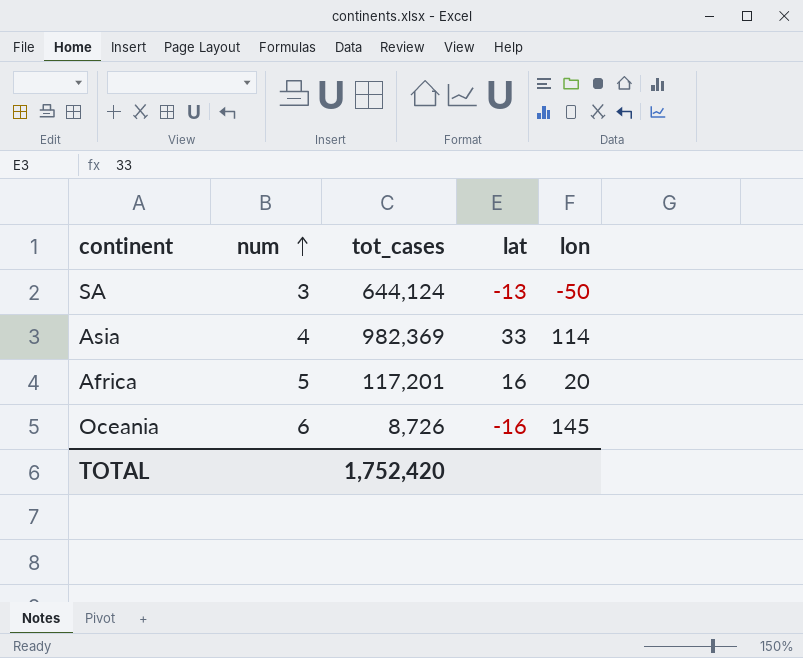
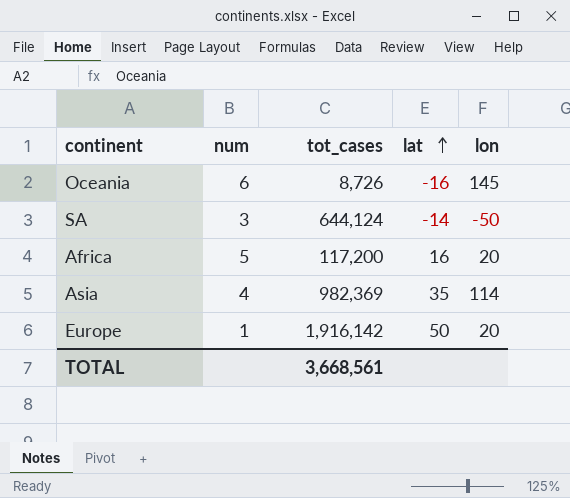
row order: num ascending -> lat ascending
SA | lat: -13 -> -14
Africa | tot_cases: 117,201 -> 117,200
Asia | lat: 33 -> 35
row Europe: none -> 1 | 1,916,142 | 50 | 20
TOTAL | tot_cases: 1,752,420 -> 3,668,561

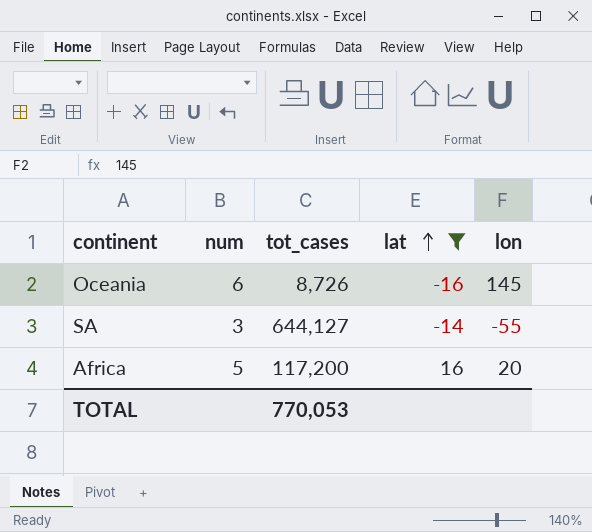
filter: none -> lat <= 16
SA | tot_cases: 644,124 -> 644,127
SA | lon: -50 -> -55
TOTAL | tot_cases: 3,668,561 -> 770,053

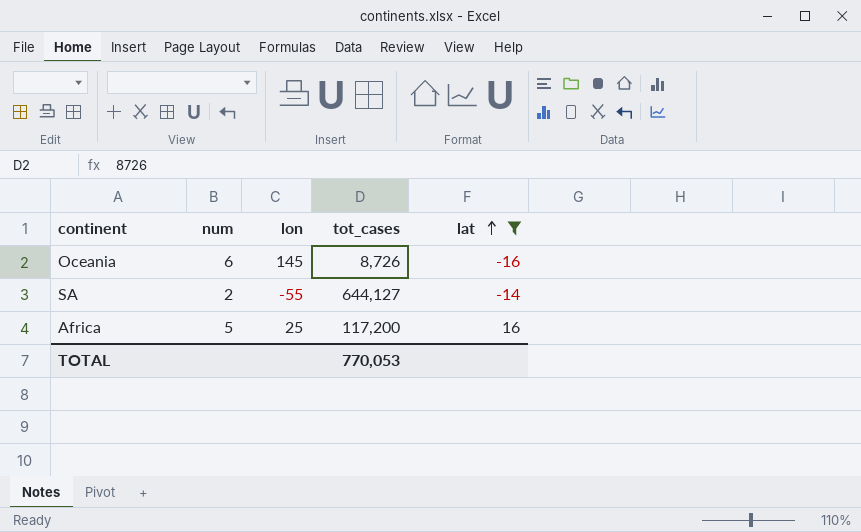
column lon | position: 5 -> 3
SA | num: 3 -> 2
Africa | lon: 20 -> 25

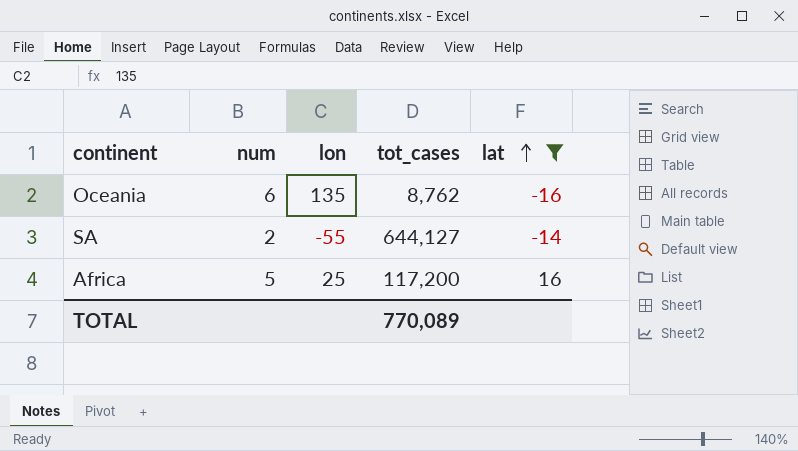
Oceania | lon: 145 -> 135
Oceania | tot_cases: 8,726 -> 8,762
TOTAL | tot_cases: 770,053 -> 770,089

